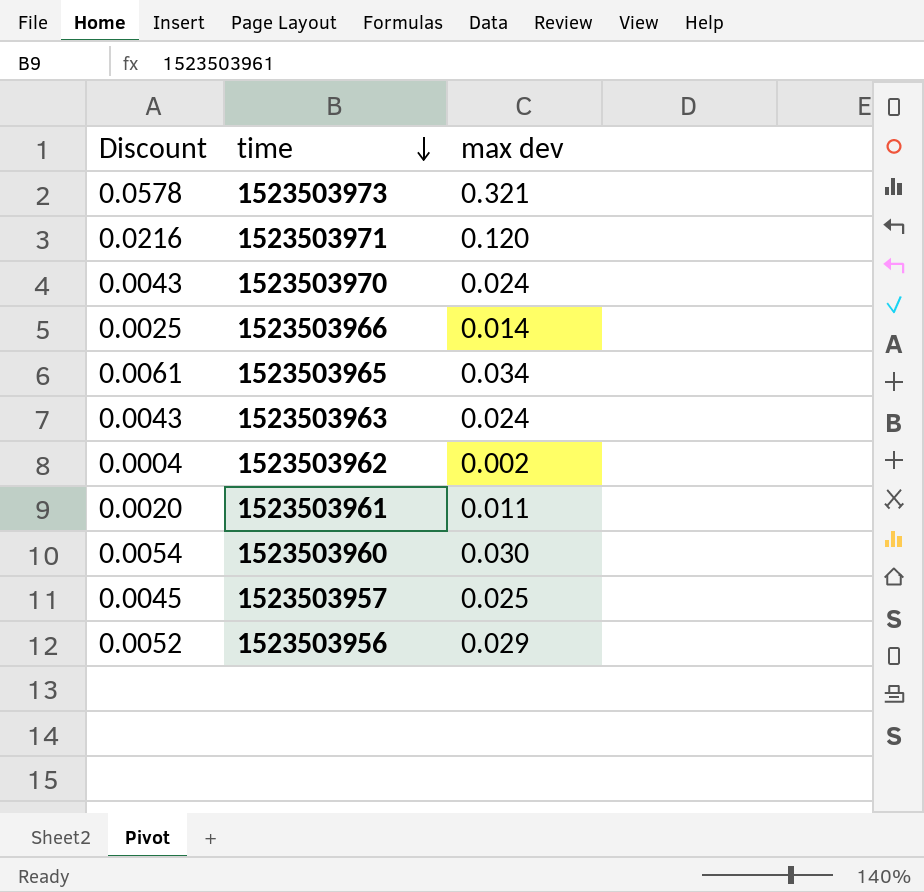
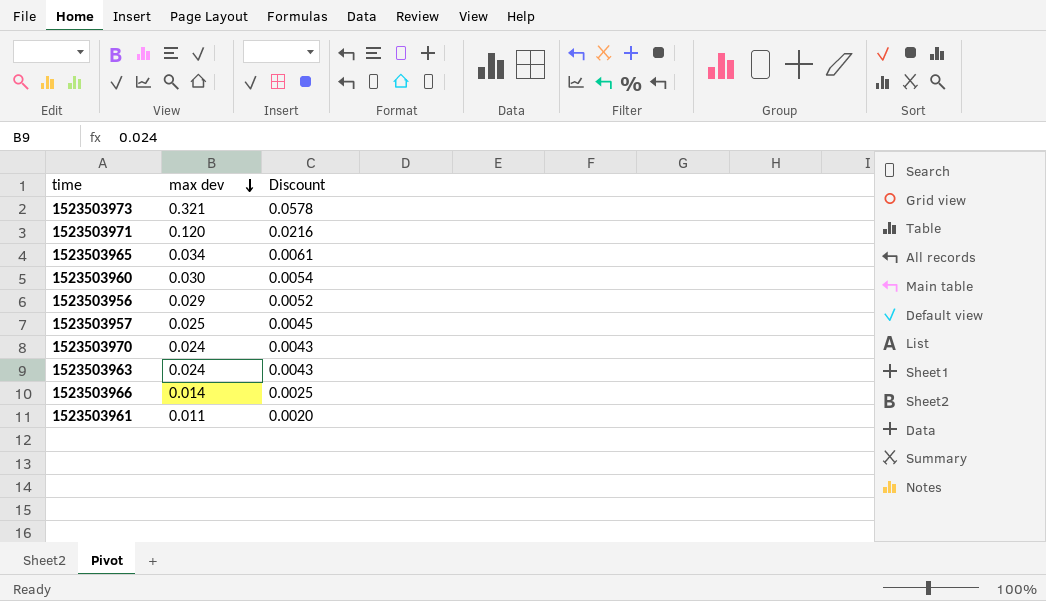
row order: time descending -> max dev descending
column Discount | position: 1 -> 3
row 1523503962: 0.0004 | 0.002 -> none

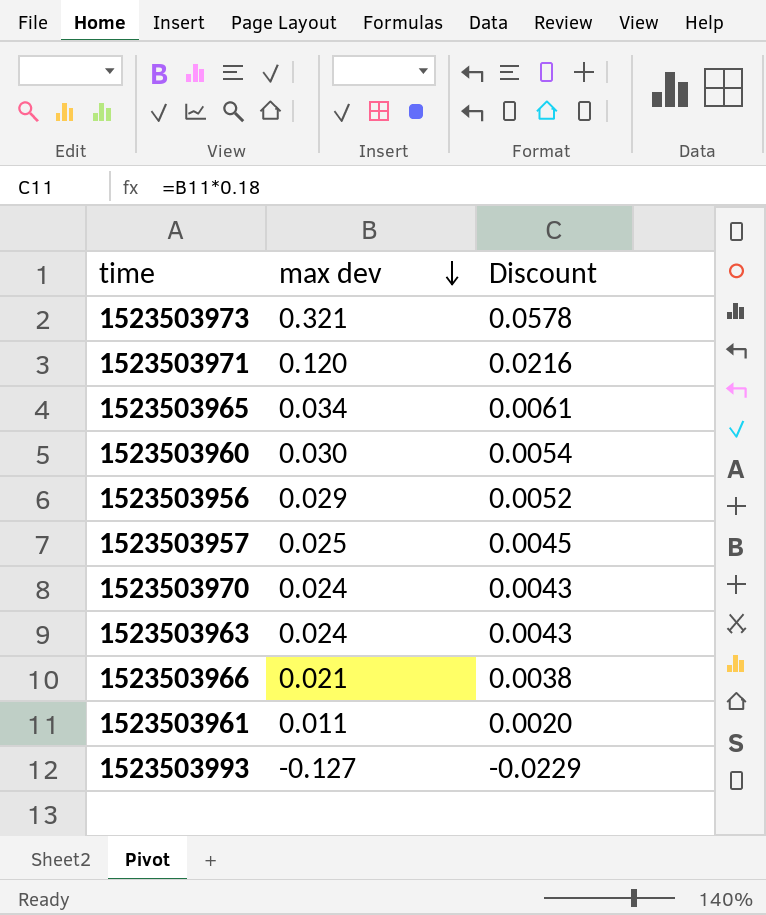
1523503966 | max dev: 0.014 -> 0.021
1523503966 | Discount: 0.0025 -> 0.0038
row 1523503993: none -> -0.127 | -0.0229

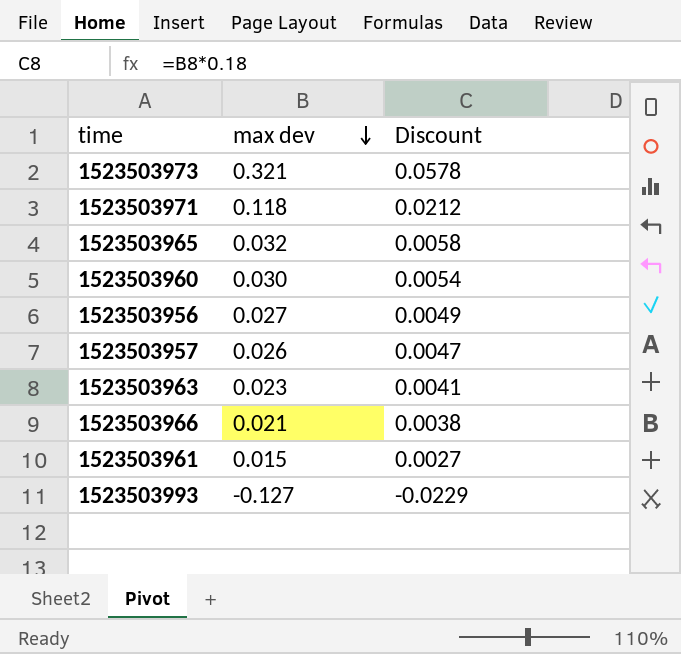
row 1523503970: 0.024 | 0.0043 -> none
1523503971 | max dev: 0.120 -> 0.118
1523503971 | Discount: 0.0216 -> 0.0212
1523503965 | max dev: 0.034 -> 0.032
1523503965 | Discount: 0.0061 -> 0.0058
1523503956 | max dev: 0.029 -> 0.027
1523503956 | Discount: 0.0052 -> 0.0049
1523503957 | max dev: 0.025 -> 0.026
1523503957 | Discount: 0.0045 -> 0.0047
1523503963 | max dev: 0.024 -> 0.023
1523503963 | Discount: 0.0043 -> 0.0041
1523503961 | max dev: 0.011 -> 0.015
1523503961 | Discount: 0.0020 -> 0.0027

